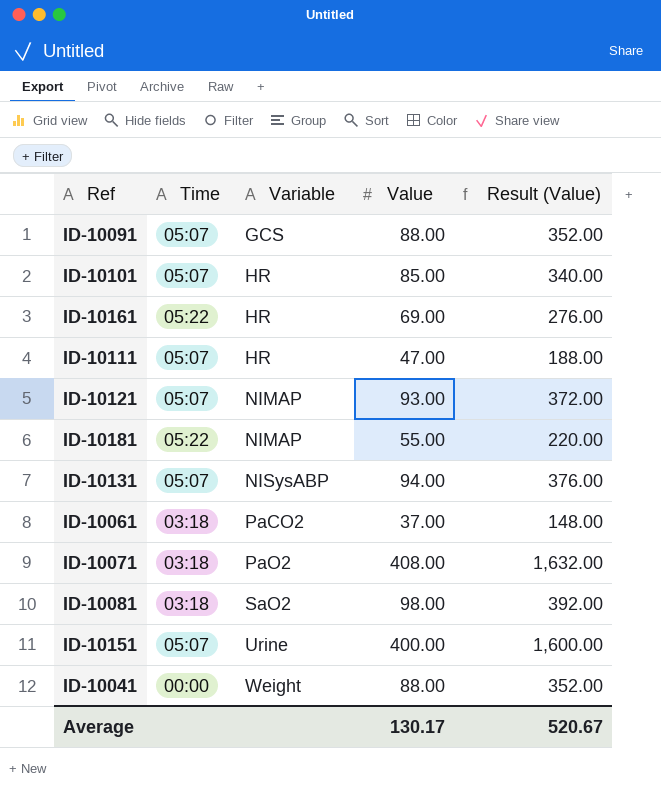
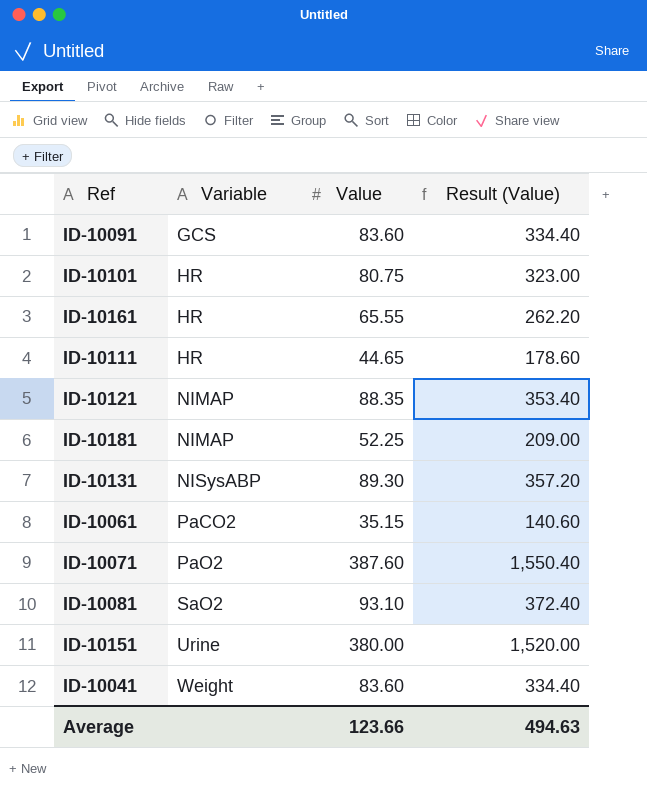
column Time | position: 2 -> none
ID-10091 | Value: 88.00 -> 83.60
ID-10091 | Result (Value): 352.00 -> 334.40
ID-10101 | Value: 85.00 -> 80.75
ID-10101 | Result (Value): 340.00 -> 323.00
ID-10161 | Value: 69.00 -> 65.55
ID-10161 | Result (Value): 276.00 -> 262.20
ID-10111 | Value: 47.00 -> 44.65
ID-10111 | Result (Value): 188.00 -> 178.60
ID-10121 | Value: 93.00 -> 88.35
ID-10121 | Result (Value): 372.00 -> 353.40
ID-10181 | Value: 55.00 -> 52.25
ID-10181 | Result (Value): 220.00 -> 209.00
ID-10131 | Value: 94.00 -> 89.30
ID-10131 | Result (Value): 376.00 -> 357.20
ID-10061 | Value: 37.00 -> 35.15
ID-10061 | Result (Value): 148.00 -> 140.60
ID-10071 | Value: 408.00 -> 387.60
ID-10071 | Result (Value): 1,632.00 -> 1,550.40
ID-10081 | Value: 98.00 -> 93.10
ID-10081 | Result (Value): 392.00 -> 372.40
ID-10151 | Value: 400.00 -> 380.00
ID-10151 | Result (Value): 1,600.00 -> 1,520.00
ID-10041 | Value: 88.00 -> 83.60
ID-10041 | Result (Value): 352.00 -> 334.40
Average | Value: 130.17 -> 123.66
Average | Result (Value): 520.67 -> 494.63

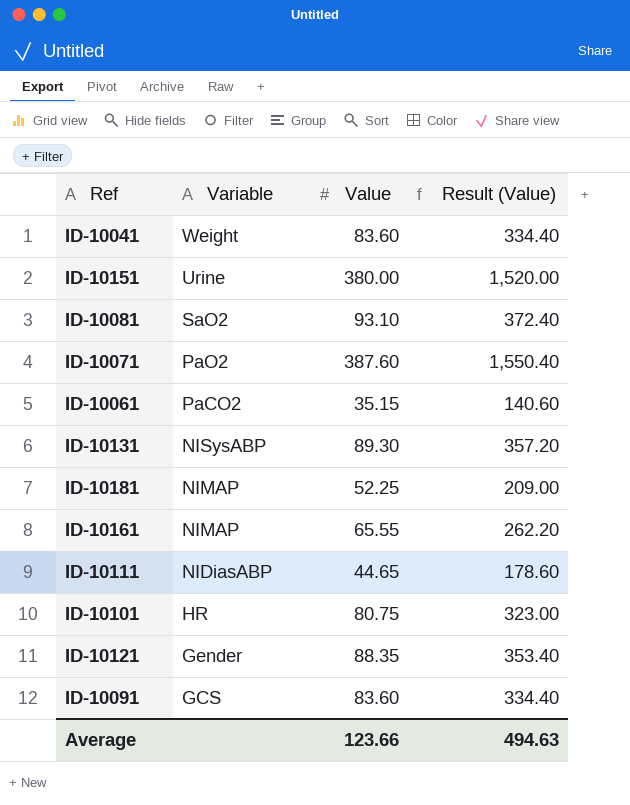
row order: Variable ascending -> Variable descending
ID-10161 | Variable: HR -> NIMAP
ID-10111 | Variable: HR -> NIDiasABP
ID-10121 | Variable: NIMAP -> Gender

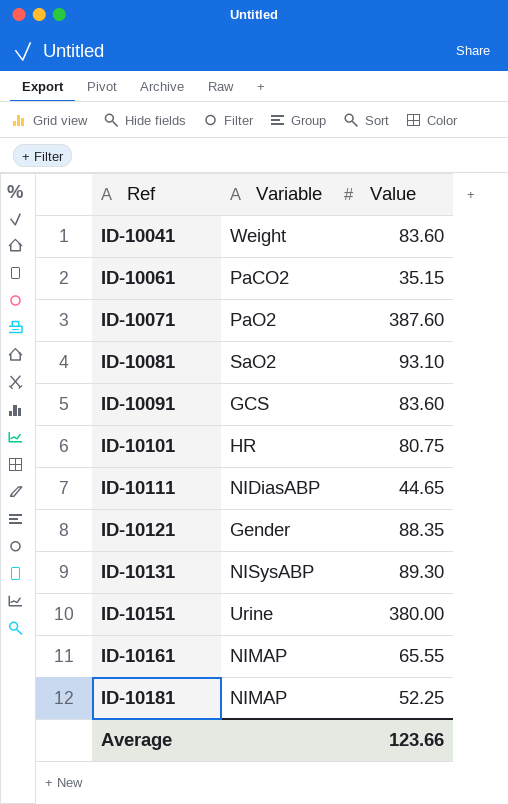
row order: Variable descending -> Ref ascending
column Result (Value) | formula: [Value] * 4 -> none

